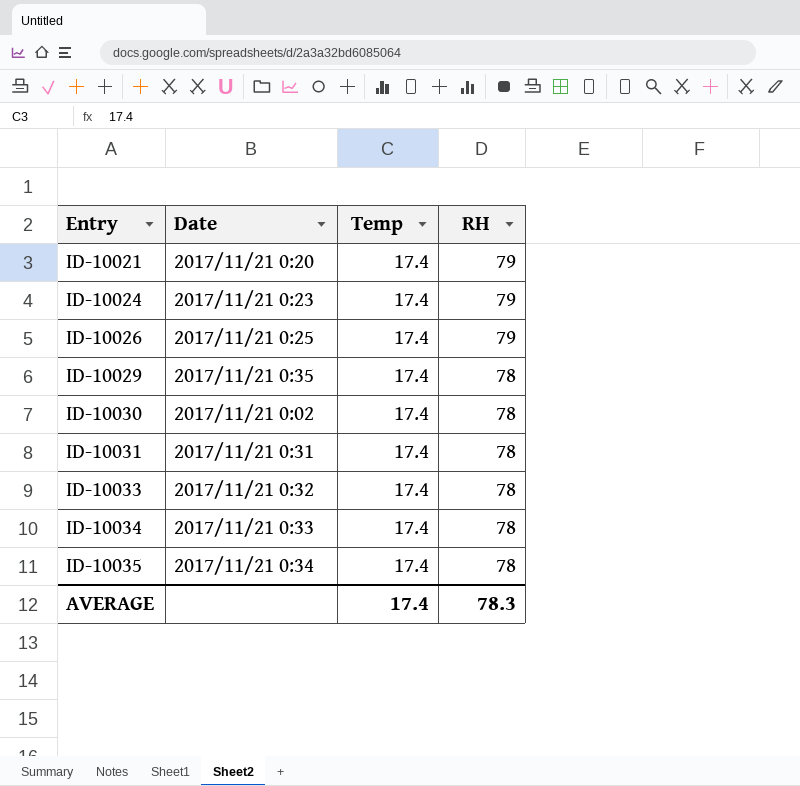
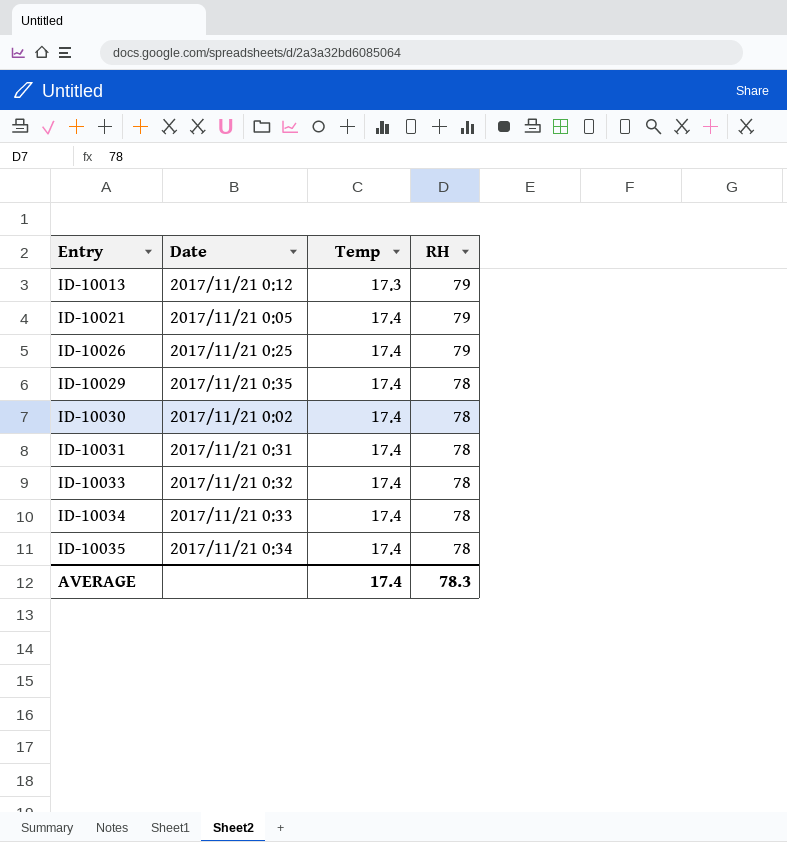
row ID-10024: 2017/11/21 0:23 | 17.4 | 79 -> none
row ID-10013: none -> 2017/11/21 0:12 | 17.3 | 79
ID-10021 | Date: 2017/11/21 0:20 -> 2017/11/21 0:05

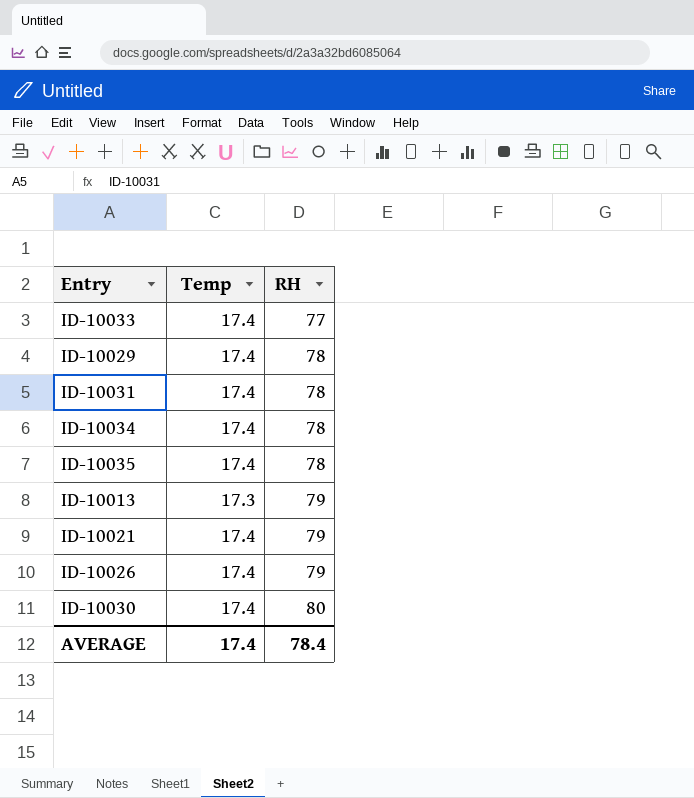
row order: Entry ascending -> RH ascending
column Date | position: 2 -> none
ID-10033 | RH: 78 -> 77
ID-10030 | RH: 78 -> 80
AVERAGE | RH: 78.3 -> 78.4

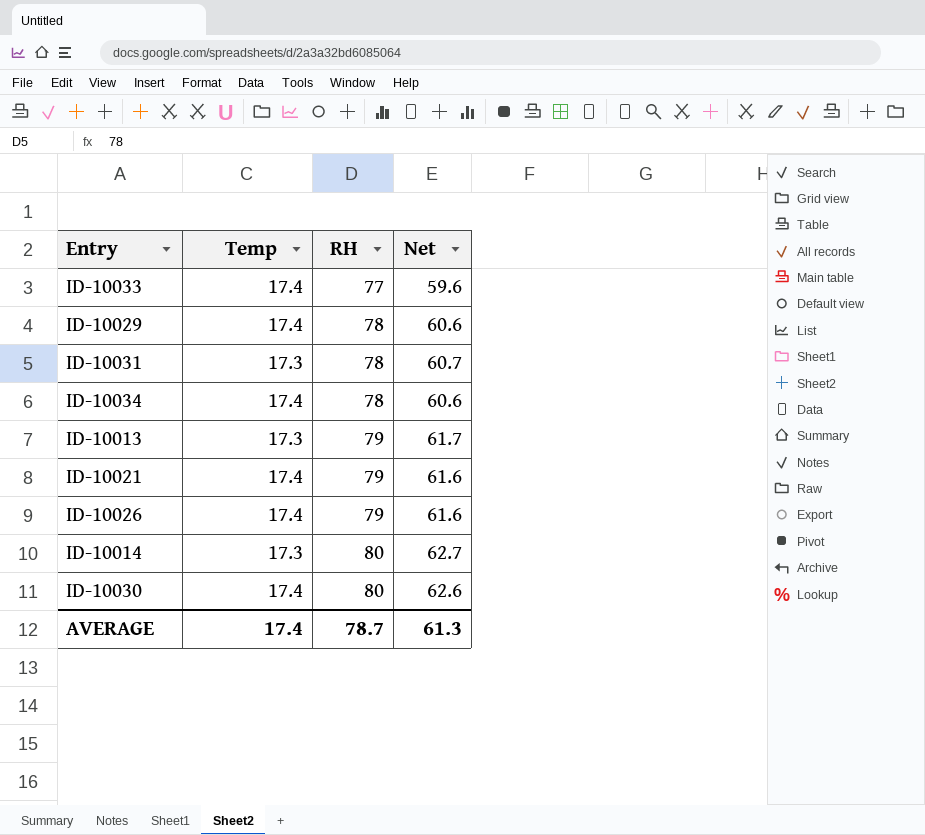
column Net | formula: none -> [RH] - [Temp]
row ID-10035: 17.4 | 78 -> none
ID-10031 | Temp: 17.4 -> 17.3
row ID-10014: none -> 17.3 | 80 | 62.7
AVERAGE | RH: 78.4 -> 78.7

